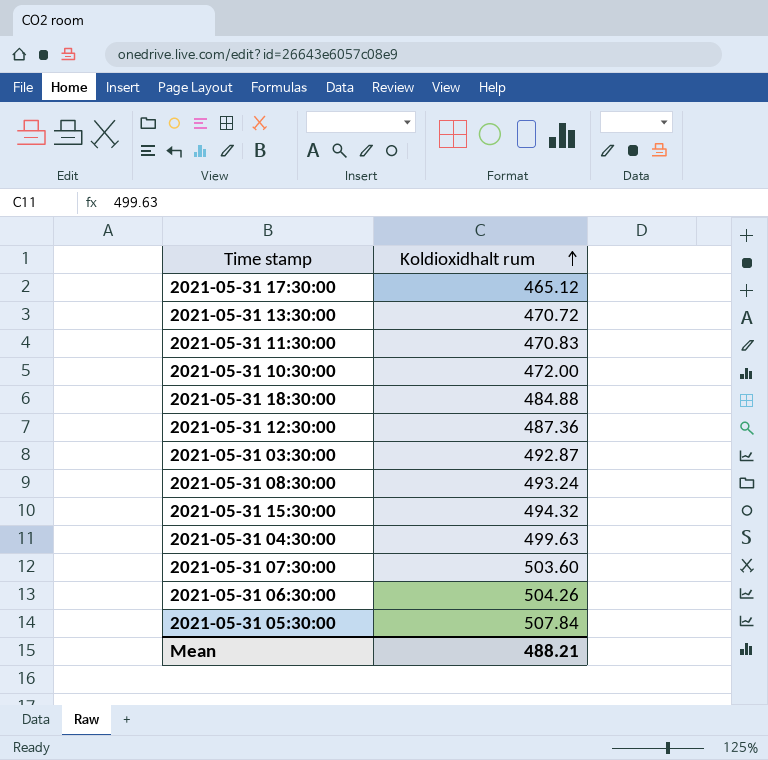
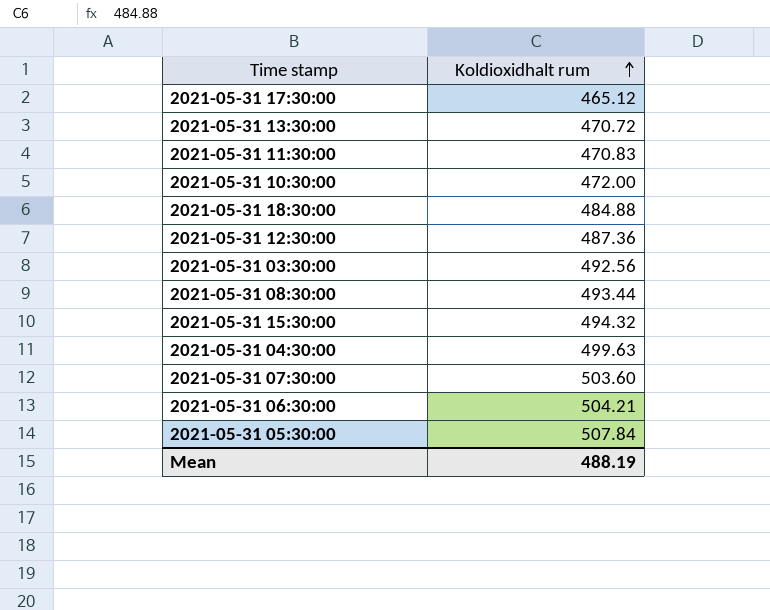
2021-05-31 03:30:00 | Koldioxidhalt rum: 492.87 -> 492.56
2021-05-31 08:30:00 | Koldioxidhalt rum: 493.24 -> 493.44
2021-05-31 06:30:00 | Koldioxidhalt rum: 504.26 -> 504.21
Mean | Koldioxidhalt rum: 488.21 -> 488.19

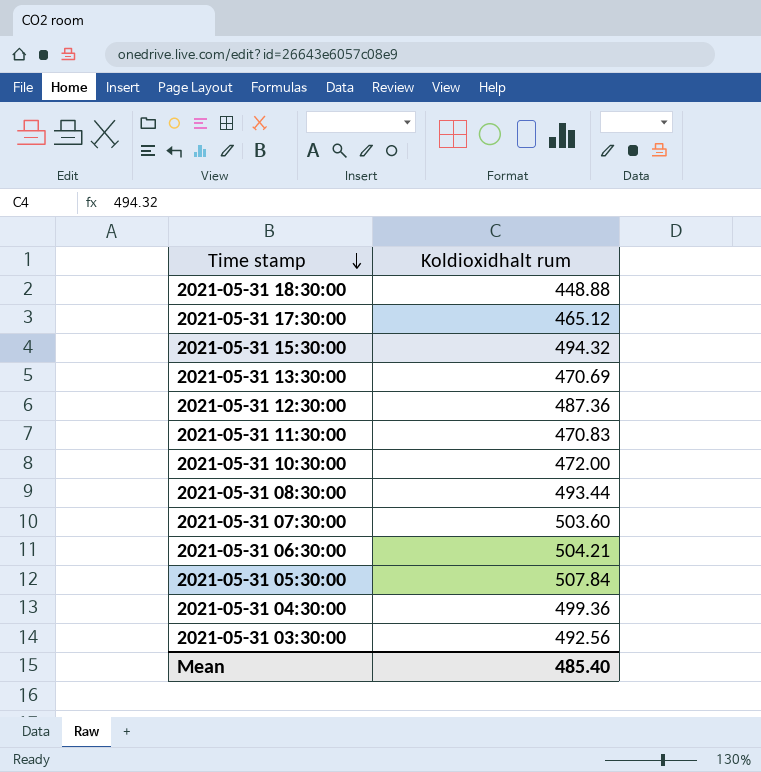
row order: Koldioxidhalt rum ascending -> Time stamp descending
2021-05-31 18:30:00 | Koldioxidhalt rum: 484.88 -> 448.88
2021-05-31 13:30:00 | Koldioxidhalt rum: 470.72 -> 470.69
2021-05-31 04:30:00 | Koldioxidhalt rum: 499.63 -> 499.36
Mean | Koldioxidhalt rum: 488.19 -> 485.40

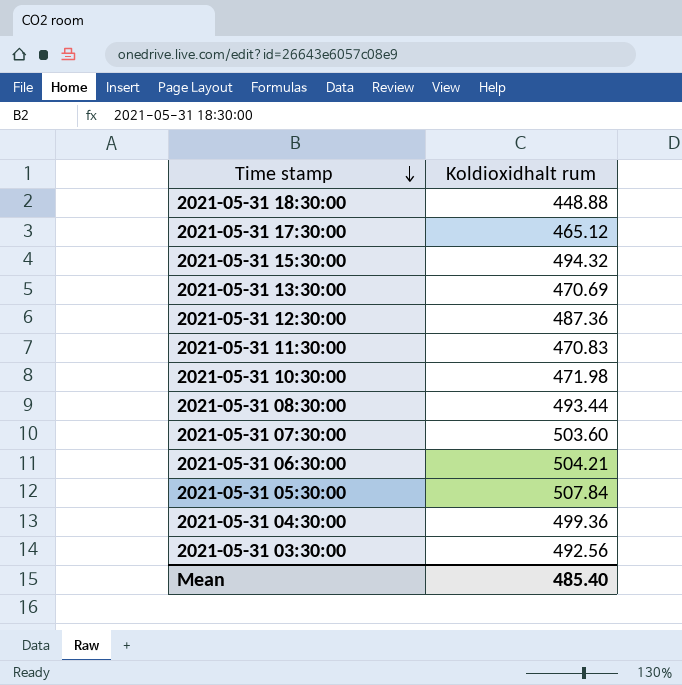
2021-05-31 10:30:00 | Koldioxidhalt rum: 472.00 -> 471.98

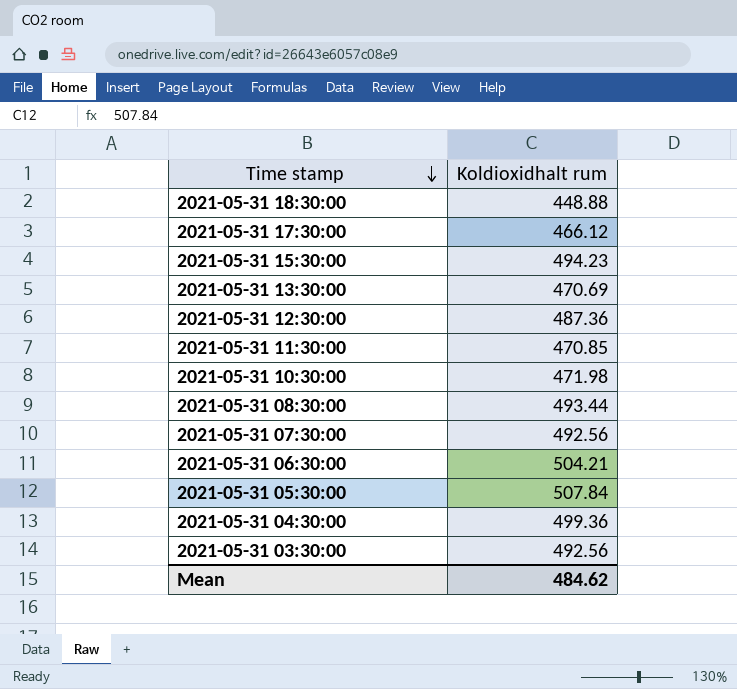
2021-05-31 17:30:00 | Koldioxidhalt rum: 465.12 -> 466.12
2021-05-31 15:30:00 | Koldioxidhalt rum: 494.32 -> 494.23
2021-05-31 11:30:00 | Koldioxidhalt rum: 470.83 -> 470.85
2021-05-31 07:30:00 | Koldioxidhalt rum: 503.60 -> 492.56
Mean | Koldioxidhalt rum: 485.40 -> 484.62

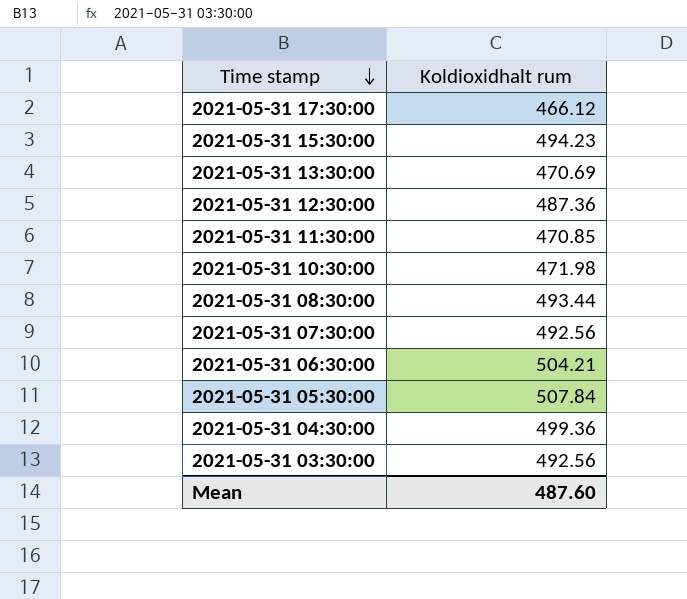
row 2021-05-31 18:30:00: 448.88 -> none
Mean | Koldioxidhalt rum: 484.62 -> 487.60

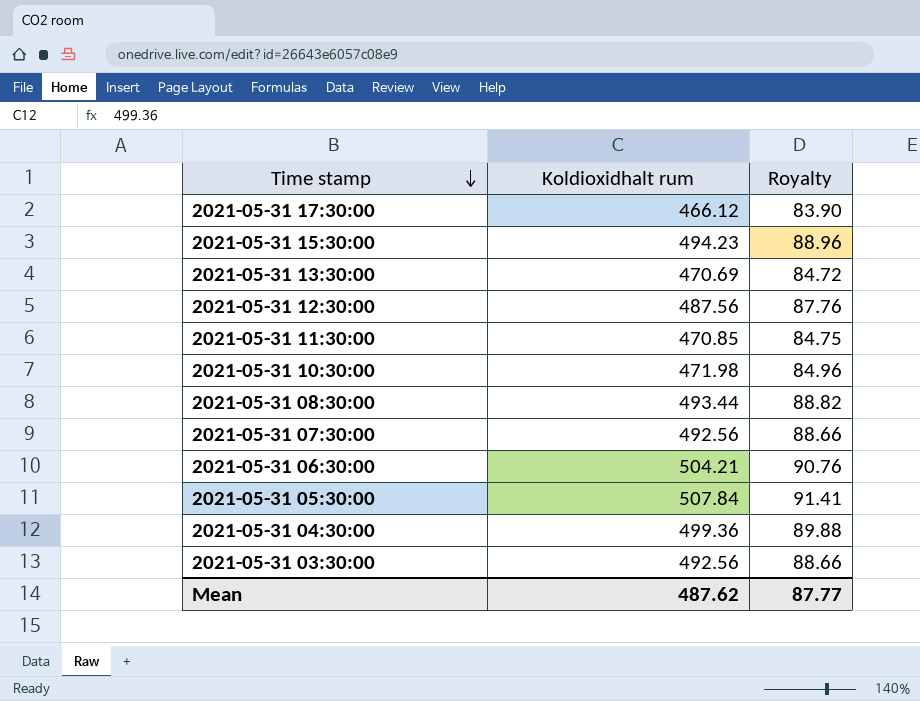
column Royalty | formula: none -> [Koldioxidhalt rum] * 0.18
2021-05-31 12:30:00 | Koldioxidhalt rum: 487.36 -> 487.56
Mean | Koldioxidhalt rum: 487.60 -> 487.62

